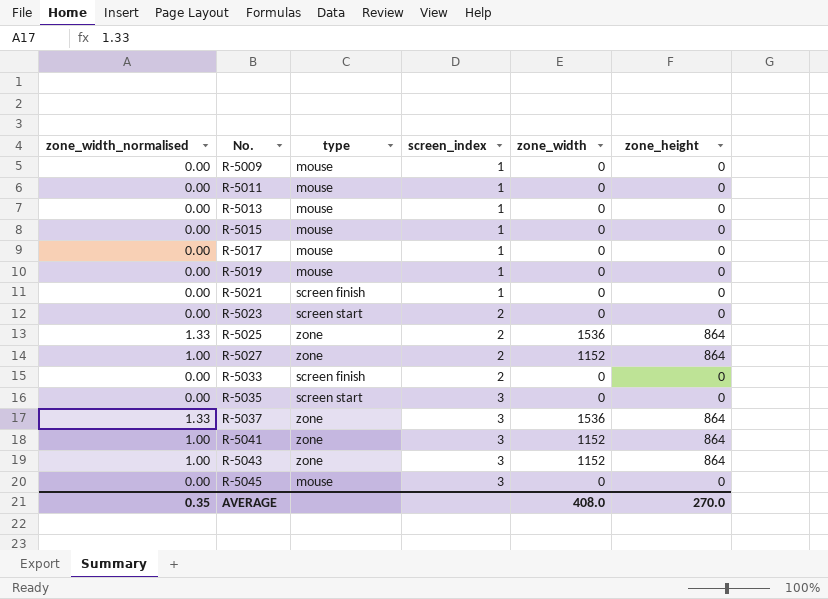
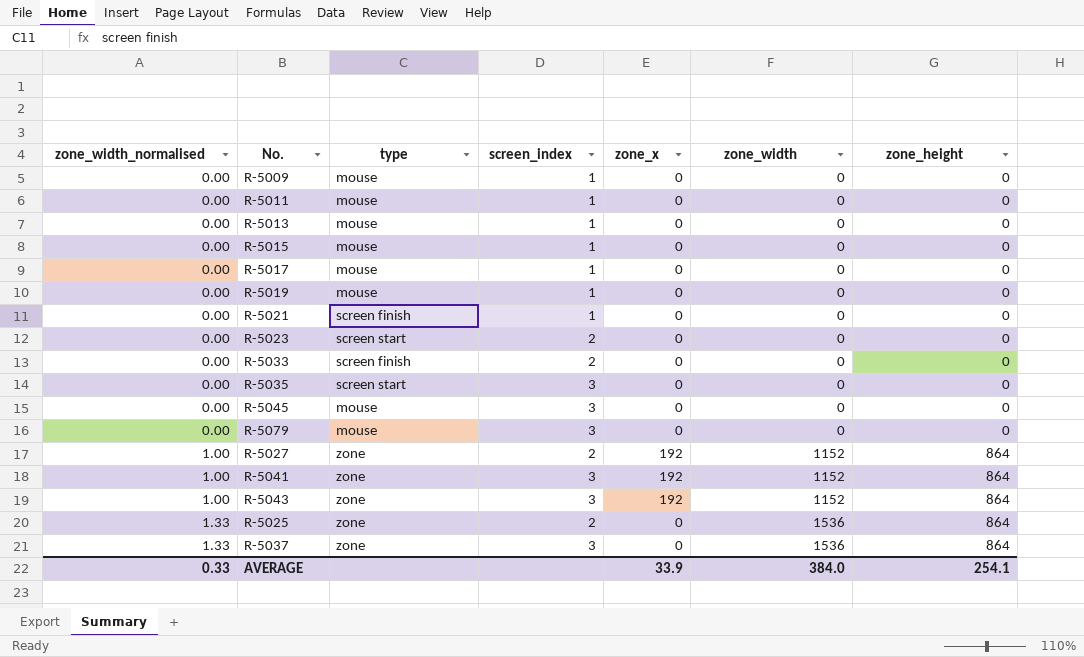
row order: No. ascending -> zone_width_normalised ascending
column zone_x | position: none -> 5
row R-5079: none -> 0.00 | mouse | 3 | 0 | 0 | 0
AVERAGE | zone_width_normalised: 0.35 -> 0.33
AVERAGE | zone_width: 408.0 -> 384.0
AVERAGE | zone_height: 270.0 -> 254.1

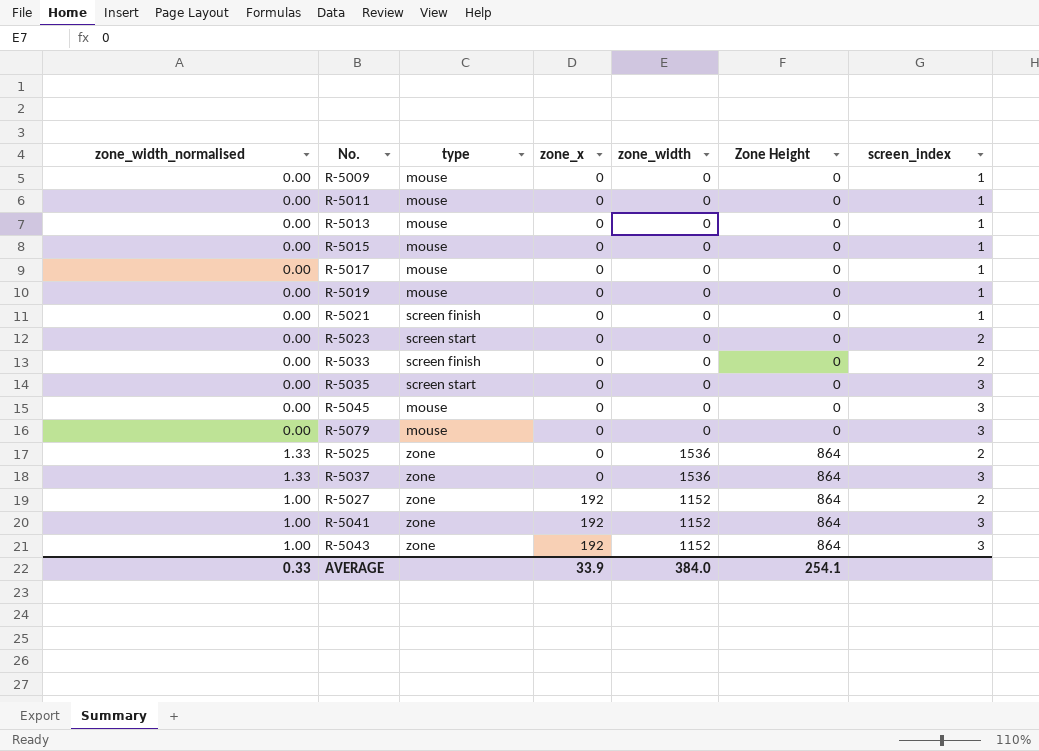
row order: zone_width_normalised ascending -> zone_x ascending
column name: zone_height -> Zone Height
column screen_index | position: 4 -> 7

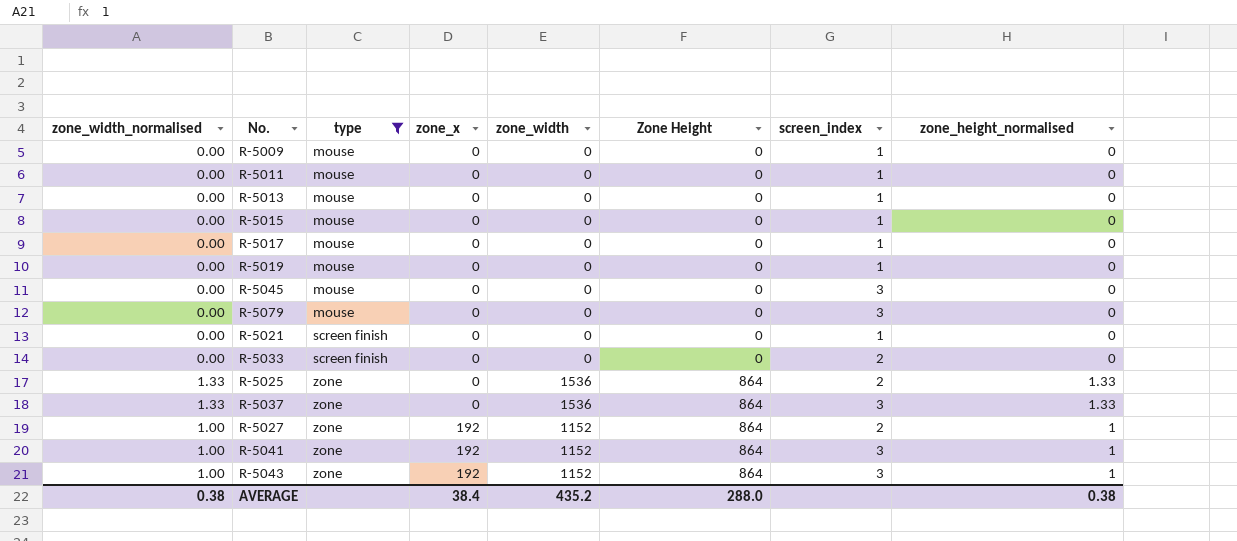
filter: none -> type != screen start
row order: zone_x ascending -> type ascending
column zone_height_normalised | position: none -> 8
AVERAGE | zone_width_normalised: 0.33 -> 0.38
AVERAGE | zone_x: 33.9 -> 38.4
AVERAGE | zone_width: 384.0 -> 435.2
AVERAGE | Zone Height: 254.1 -> 288.0

